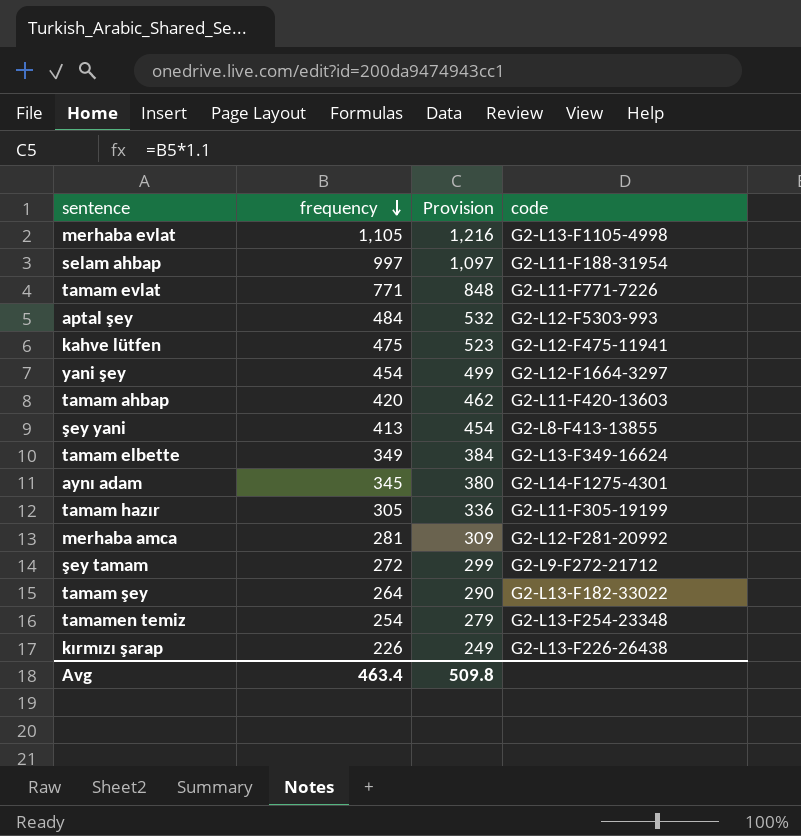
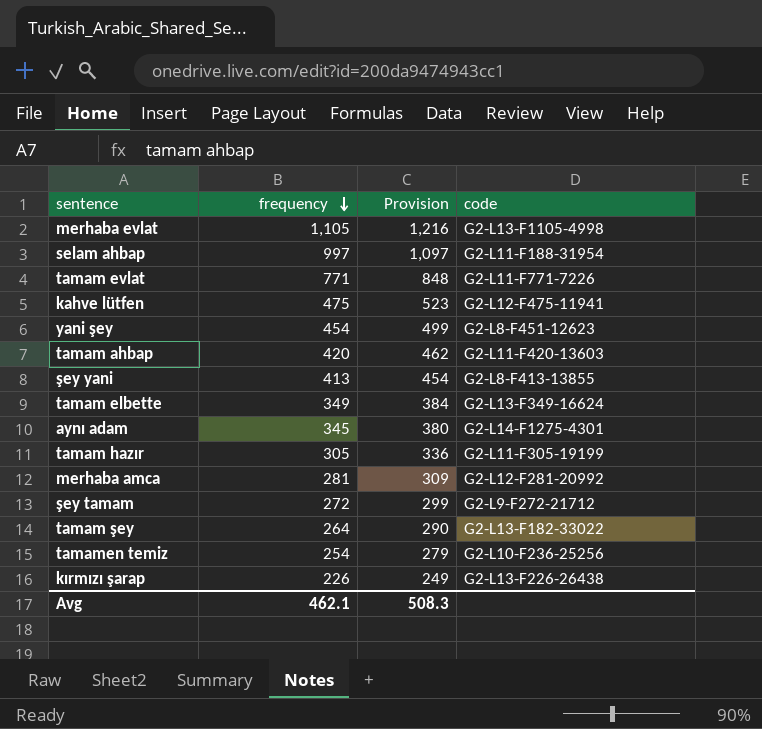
row aptal şey: 484 | 532 | G2-L12-F5303-993 -> none
yani şey | code: G2-L12-F1664-3297 -> G2-L8-F451-12623
tamamen temiz | code: G2-L13-F254-23348 -> G2-L10-F236-25256
Avg | frequency: 463.4 -> 462.1
Avg | Provision: 509.8 -> 508.3

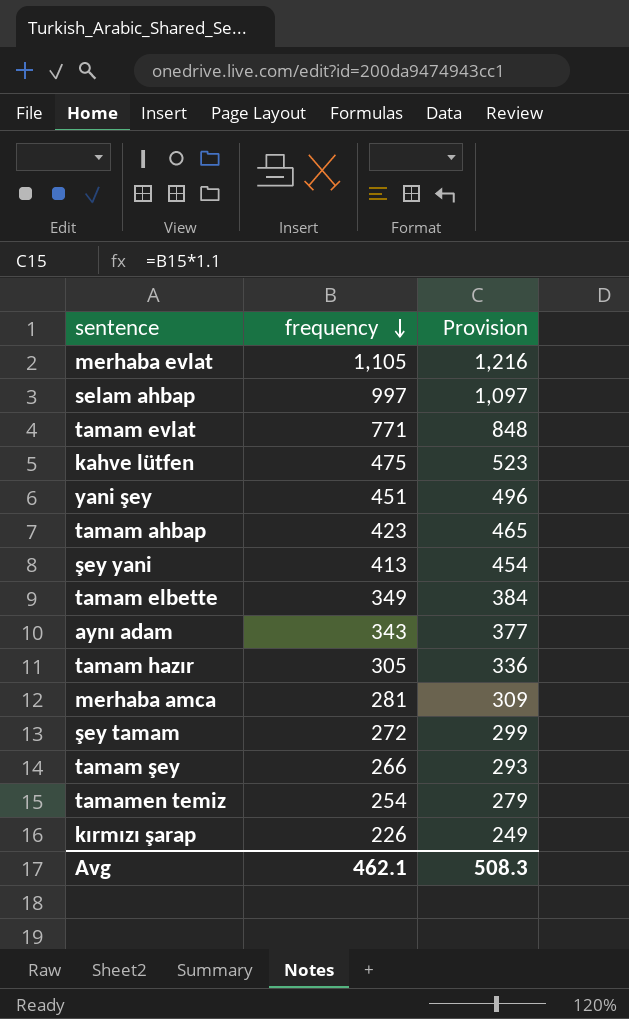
column code | position: 4 -> none
yani şey | frequency: 454 -> 451
yani şey | Provision: 499 -> 496
tamam ahbap | frequency: 420 -> 423
tamam ahbap | Provision: 462 -> 465
aynı adam | frequency: 345 -> 343
aynı adam | Provision: 380 -> 377
tamam şey | frequency: 264 -> 266
tamam şey | Provision: 290 -> 293

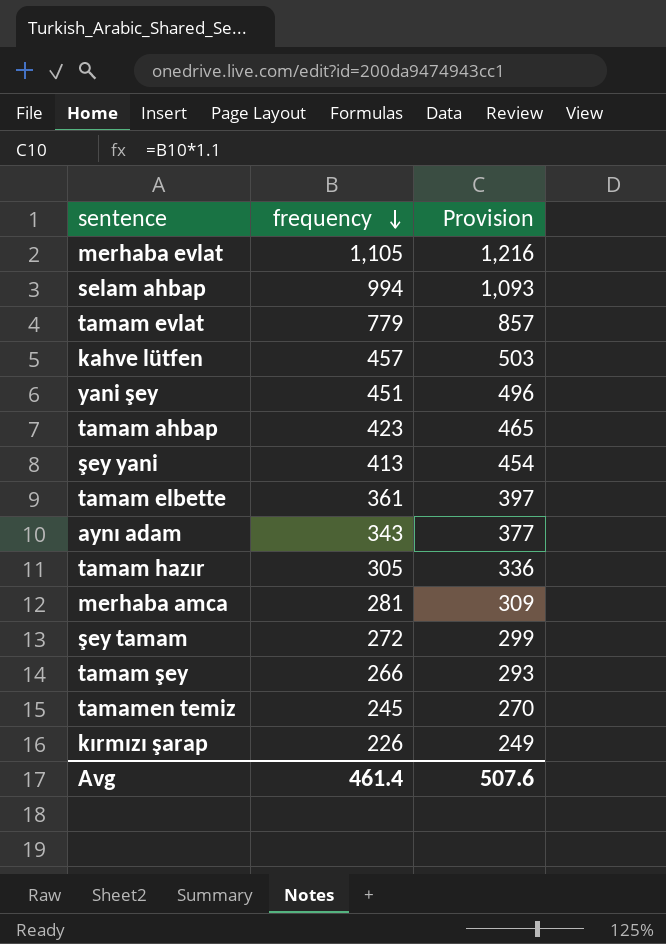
selam ahbap | frequency: 997 -> 994
selam ahbap | Provision: 1,097 -> 1,093
tamam evlat | frequency: 771 -> 779
tamam evlat | Provision: 848 -> 857
kahve lütfen | frequency: 475 -> 457
kahve lütfen | Provision: 523 -> 503
tamam elbette | frequency: 349 -> 361
tamam elbette | Provision: 384 -> 397
tamamen temiz | frequency: 254 -> 245
tamamen temiz | Provision: 279 -> 270
Avg | frequency: 462.1 -> 461.4
Avg | Provision: 508.3 -> 507.6

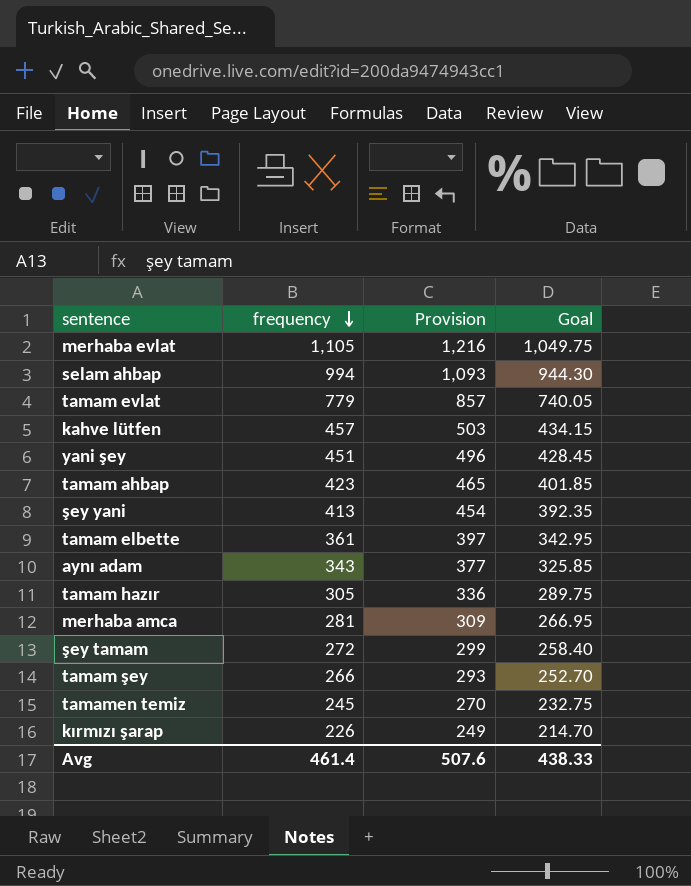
column Goal | formula: none -> [frequency] * 0.95

